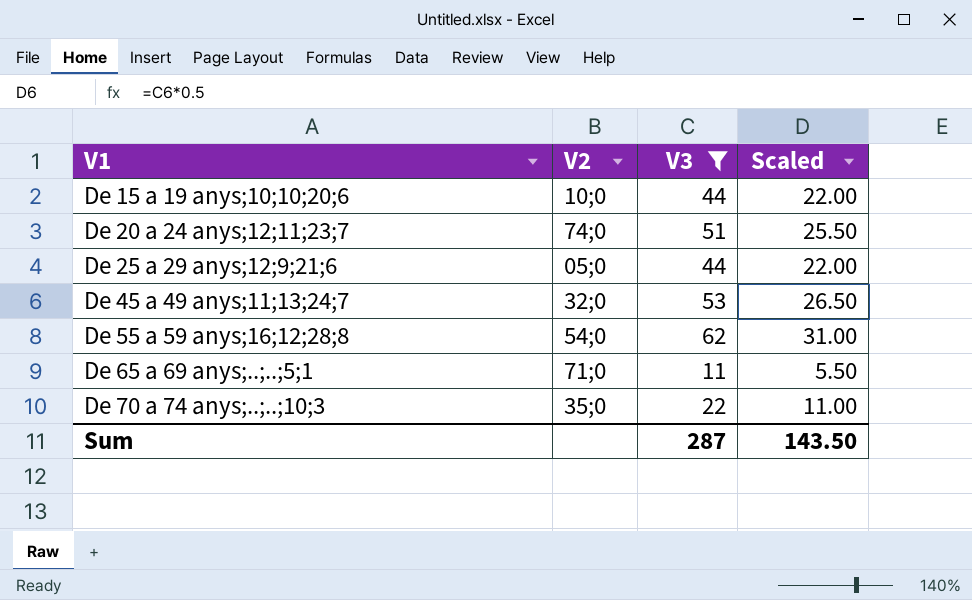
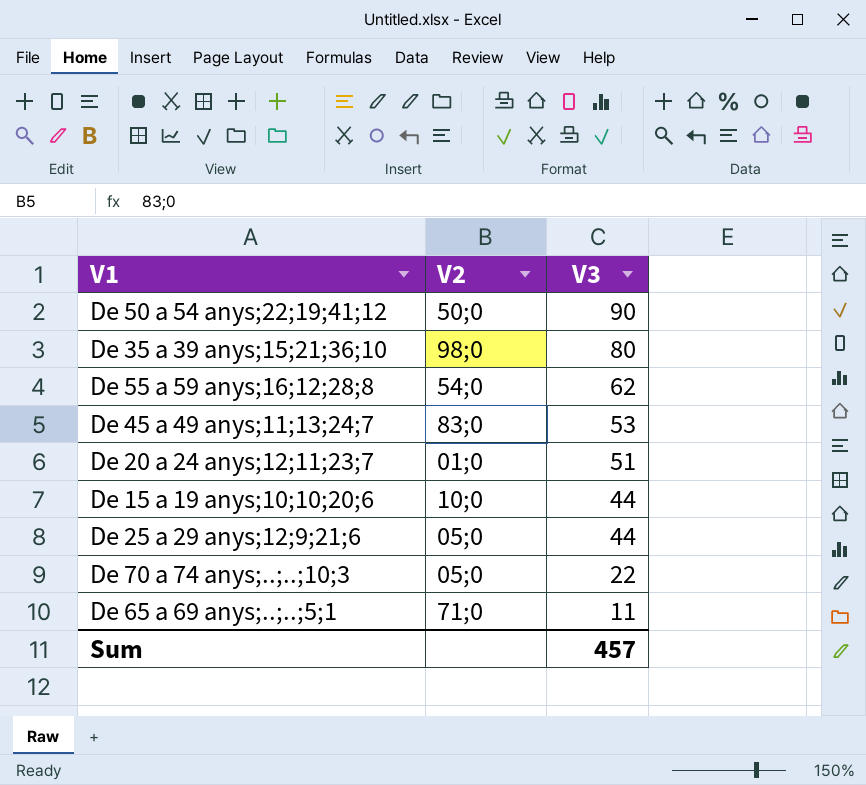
filter: V3 <= 62 -> none
row order: V1 ascending -> V3 descending
column Scaled | formula: [V3] * 0.5 -> none
De 45 a 49 anys;11;13;24;7 | V2: 32;0 -> 83;0
De 20 a 24 anys;12;11;23;7 | V2: 74;0 -> 01;0
De 70 a 74 anys;..;..;10;3 | V2: 35;0 -> 05;0
Sum | V3: 287 -> 457

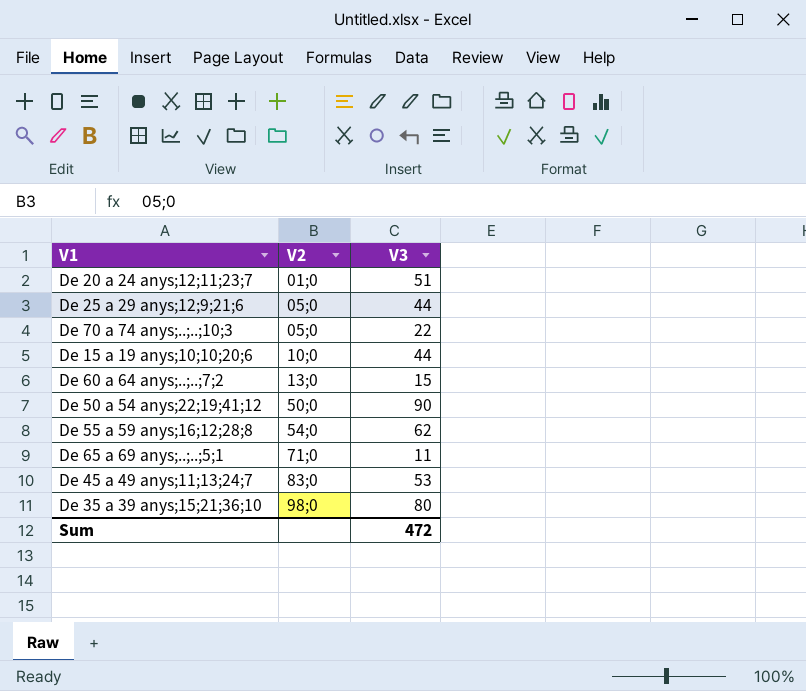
row order: V3 descending -> V2 ascending
row De 60 a 64 anys;..;..;7;2: none -> 13;0 | 15
Sum | V3: 457 -> 472

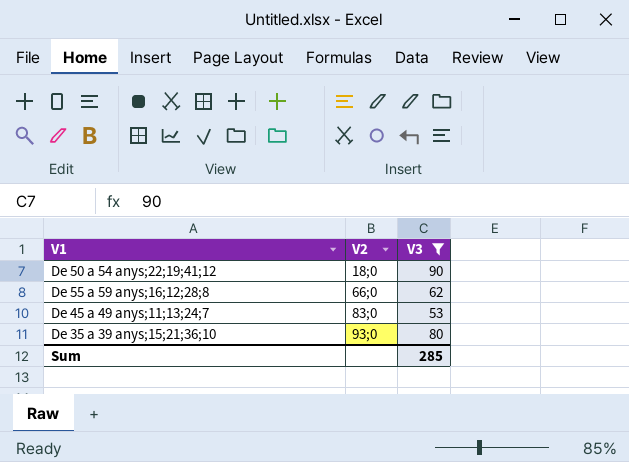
filter: none -> V3 >= 53
De 50 a 54 anys;22;19;41;12 | V2: 50;0 -> 18;0
De 55 a 59 anys;16;12;28;8 | V2: 54;0 -> 66;0
De 35 a 39 anys;15;21;36;10 | V2: 98;0 -> 93;0
Sum | V3: 472 -> 285

